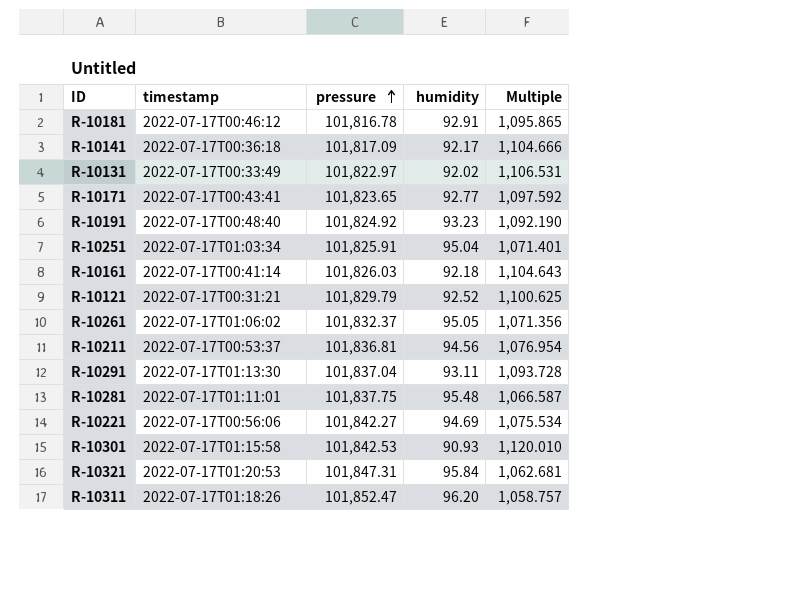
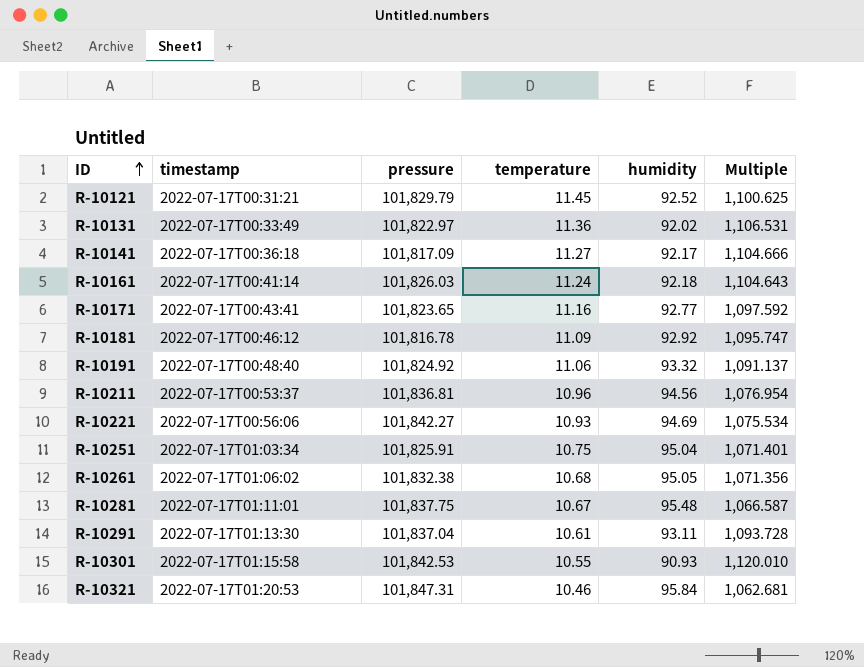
row order: pressure ascending -> ID ascending
column temperature | position: none -> 4
row R-10311: 2022-07-17T01:18:26 | 101,852.47 | 96.20 | 1,058.757 -> none
R-10181 | humidity: 92.91 -> 92.92
R-10181 | Multiple: 1,095.865 -> 1,095.747
R-10191 | humidity: 93.23 -> 93.32
R-10191 | Multiple: 1,092.190 -> 1,091.137
R-10261 | pressure: 101,832.37 -> 101,832.38

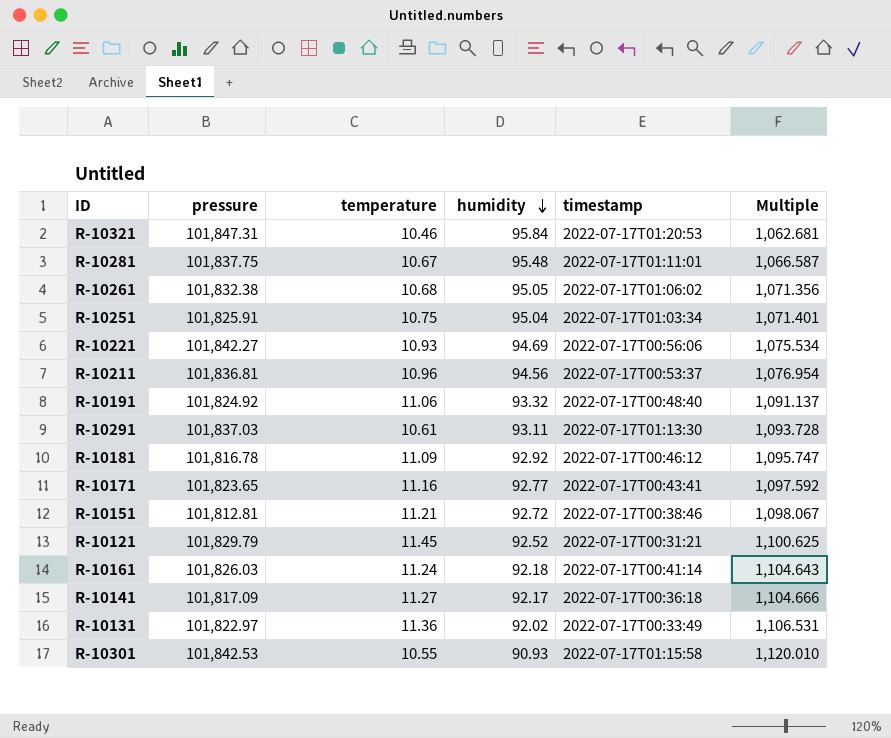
row order: ID ascending -> humidity descending
column timestamp | position: 2 -> 5
R-10291 | pressure: 101,837.04 -> 101,837.03
row R-10151: none -> 101,812.81 | 11.21 | 92.72 | 2022-07-17T00:38:46 | 1,098.067

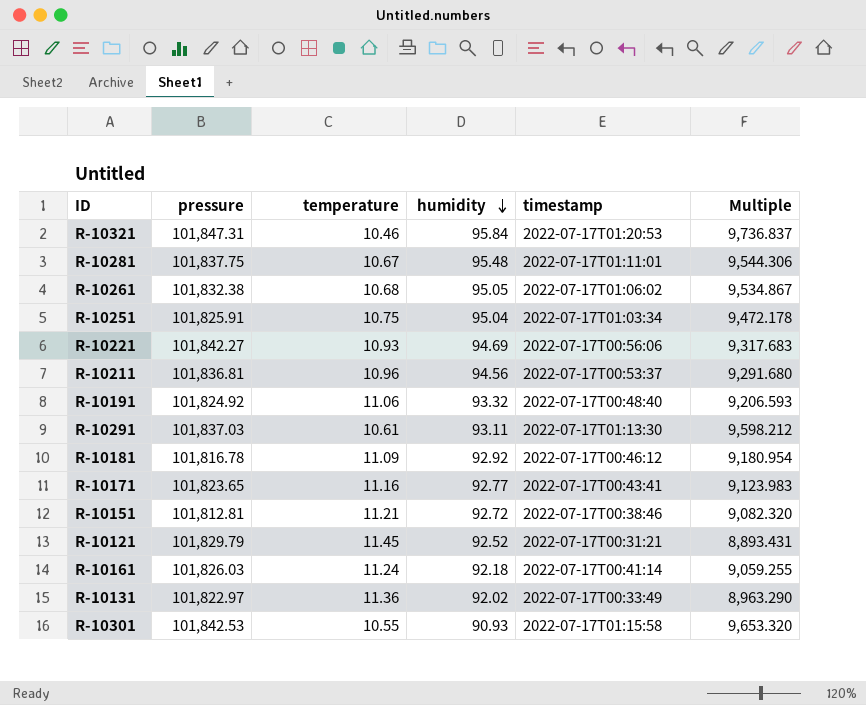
column Multiple | formula: [pressure] / [humidity] -> [pressure] / [temperature]
row R-10141: 101,817.09 | 11.27 | 92.17 | 2022-07-17T00:36:18 | 1,104.666 -> none

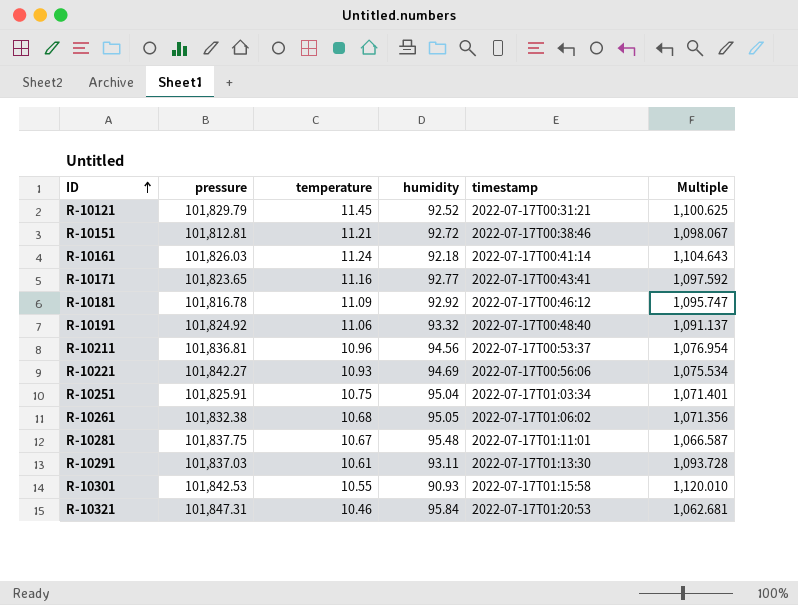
row order: humidity descending -> ID ascending
column Multiple | formula: [pressure] / [temperature] -> [pressure] / [humidity]
row R-10131: 101,822.97 | 11.36 | 92.02 | 2022-07-17T00:33:49 | 8,963.290 -> none

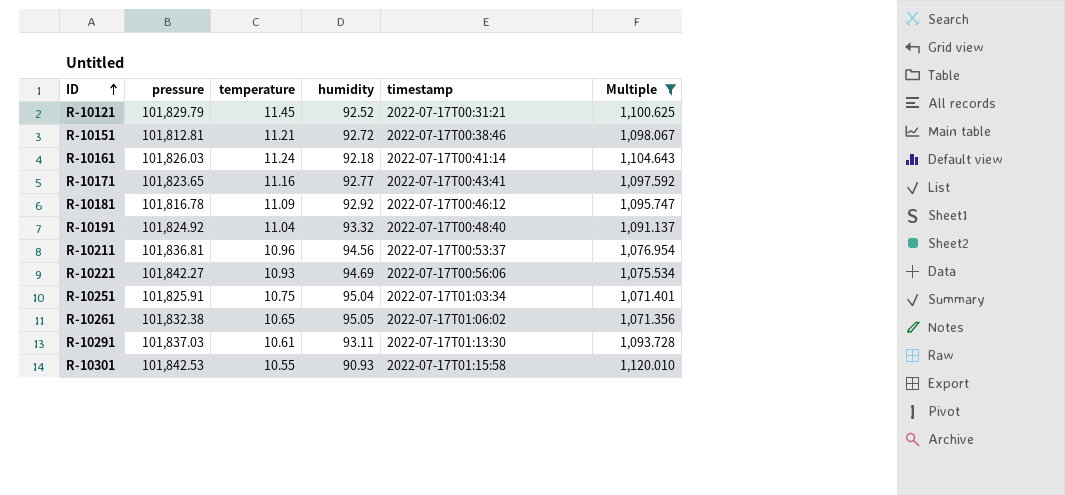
filter: none -> Multiple >= 1,071.356
R-10191 | temperature: 11.06 -> 11.04
R-10261 | temperature: 10.68 -> 10.65

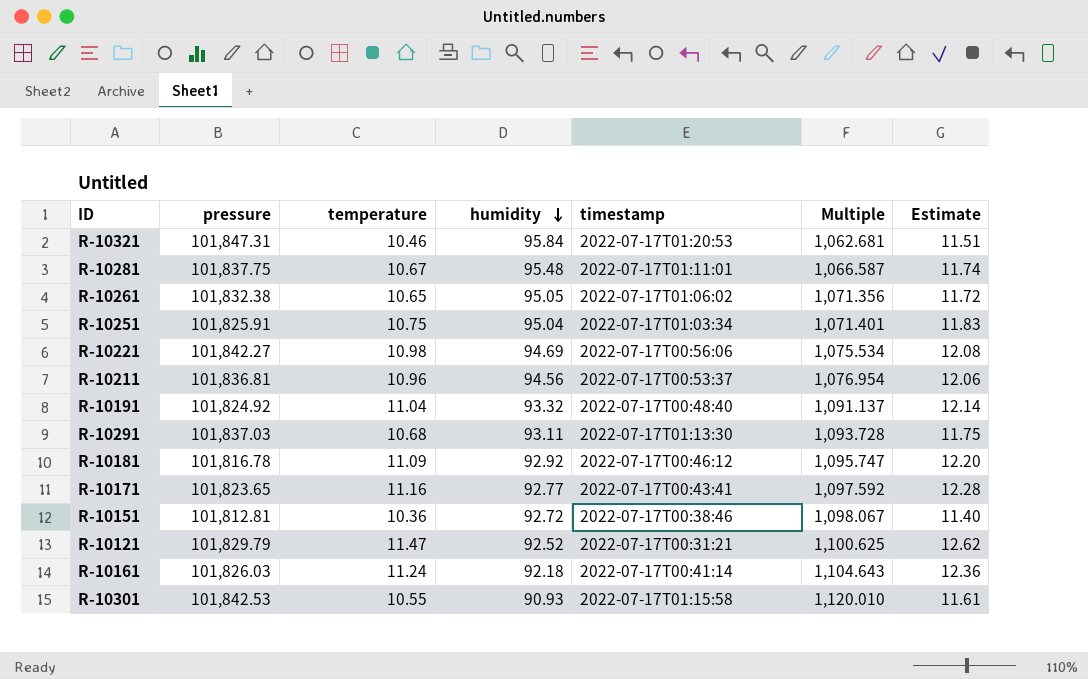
filter: Multiple >= 1,071.356 -> none
row order: ID ascending -> humidity descending
column Estimate | formula: none -> [temperature] * 1.1
R-10221 | temperature: 10.93 -> 10.98
R-10291 | temperature: 10.61 -> 10.68
R-10151 | temperature: 11.21 -> 10.36
R-10121 | temperature: 11.45 -> 11.47

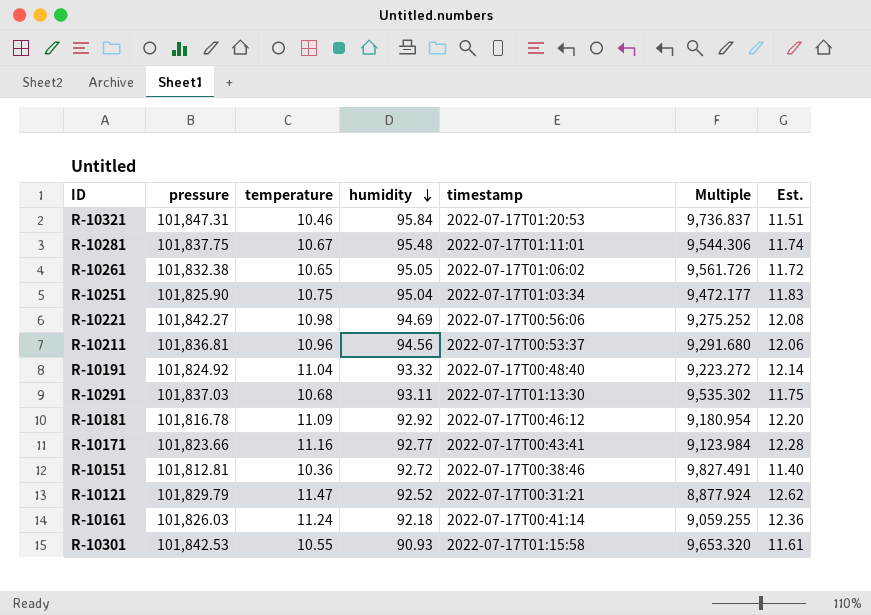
column Multiple | formula: [pressure] / [humidity] -> [pressure] / [temperature]
column name: Estimate -> Est.
R-10251 | pressure: 101,825.91 -> 101,825.90
R-10171 | pressure: 101,823.65 -> 101,823.66

